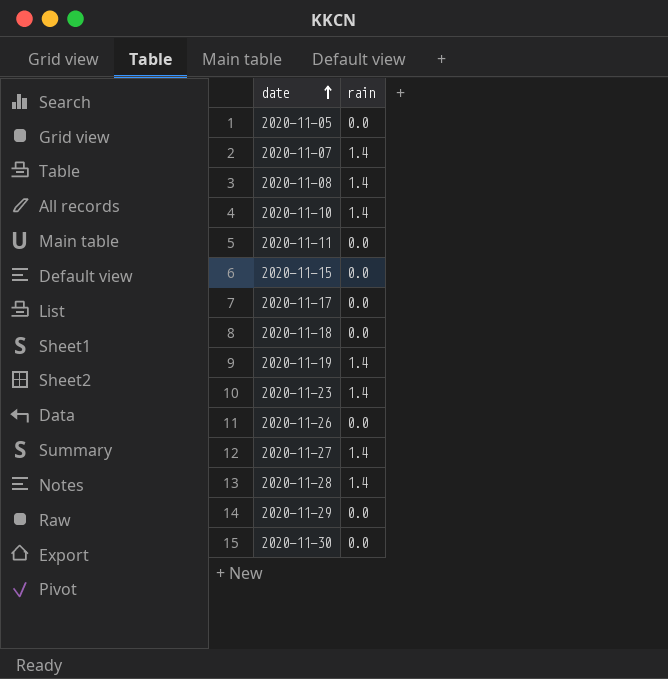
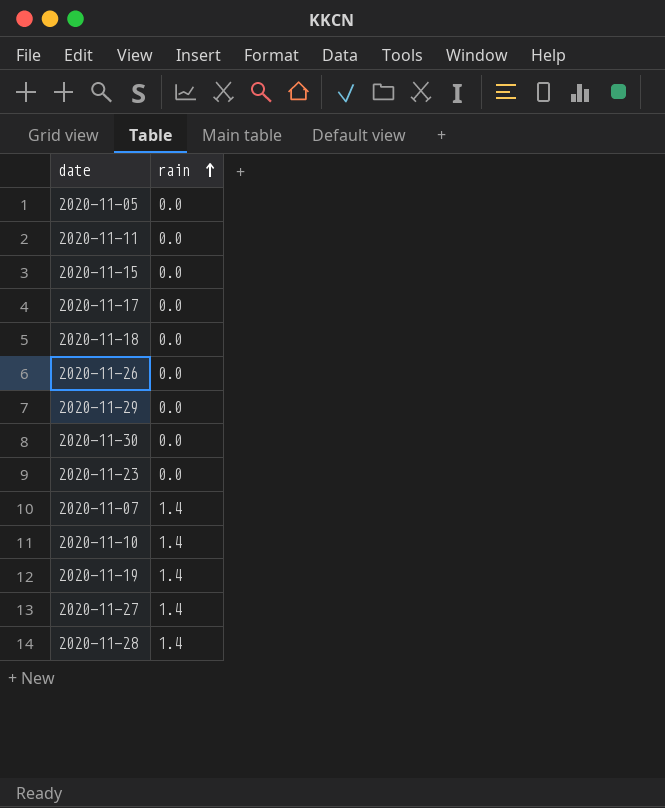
row order: date ascending -> rain ascending
row 2020-11-08: 1.4 -> none
2020-11-23 | rain: 1.4 -> 0.0

